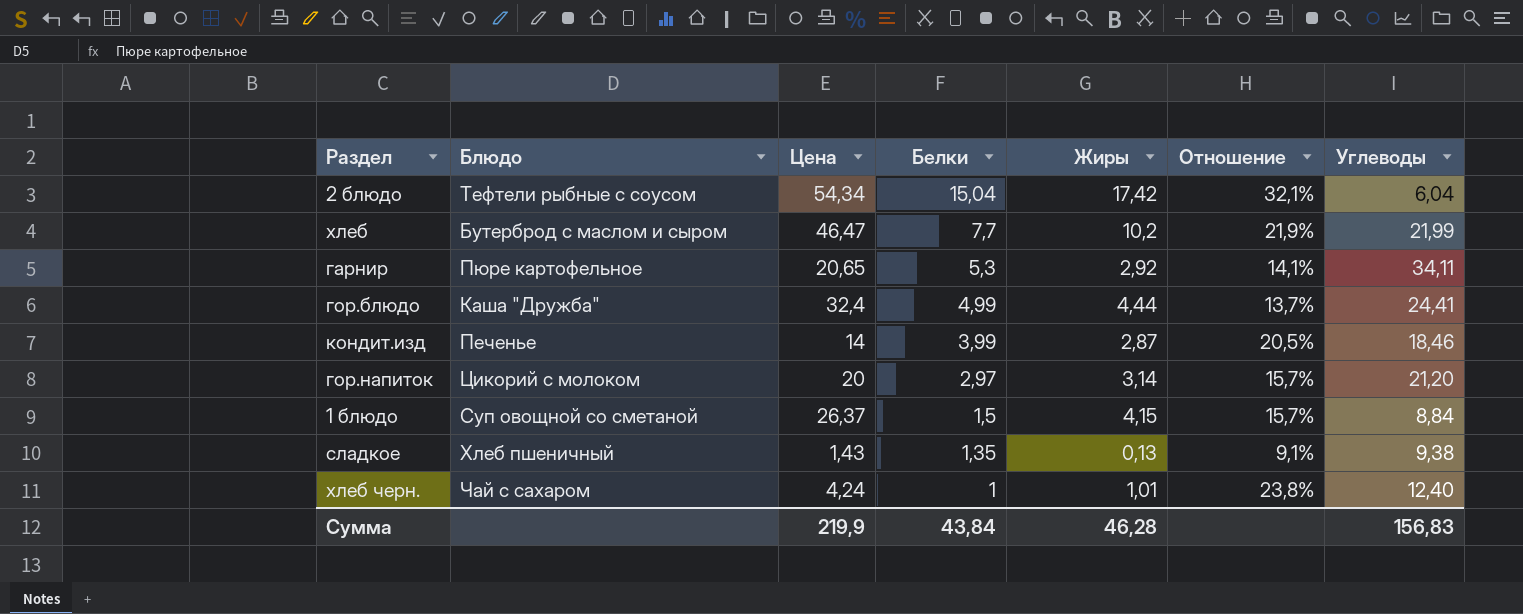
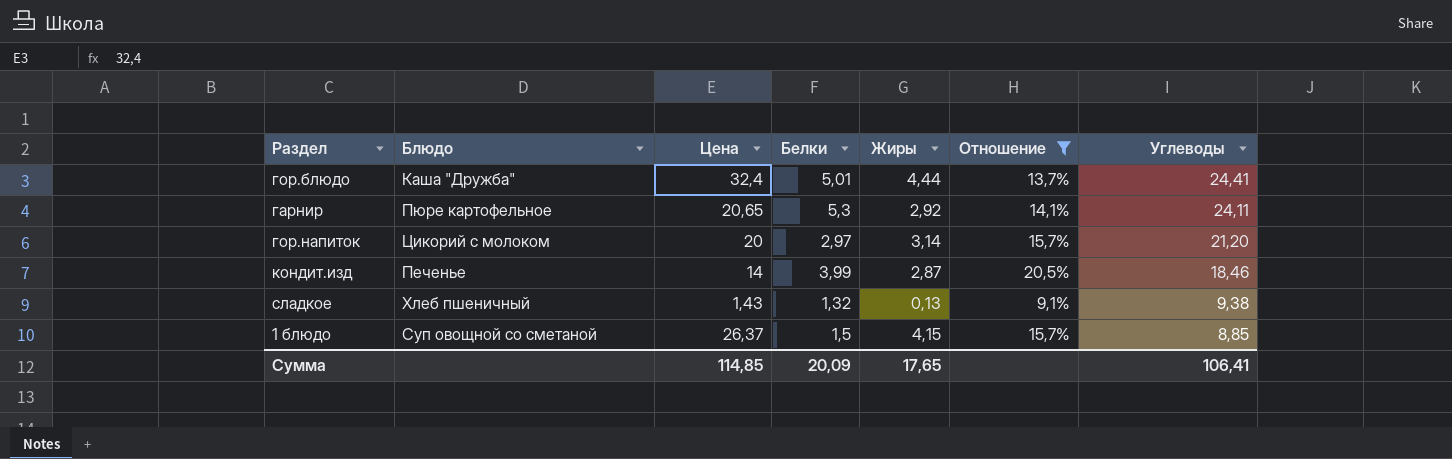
filter: none -> Отношение <= 20,5%
row order: Белки descending -> Углеводы descending
гор.блюдо | Белки: 4,99 -> 5,01
гарнир | Углеводы: 34,11 -> 24,11
сладкое | Белки: 1,35 -> 1,32
1 блюдо | Углеводы: 8,84 -> 8,85
Сумма | Цена: 219,9 -> 114,85
Сумма | Белки: 43,84 -> 20,09
Сумма | Жиры: 46,28 -> 17,65
Сумма | Углеводы: 156,83 -> 106,41

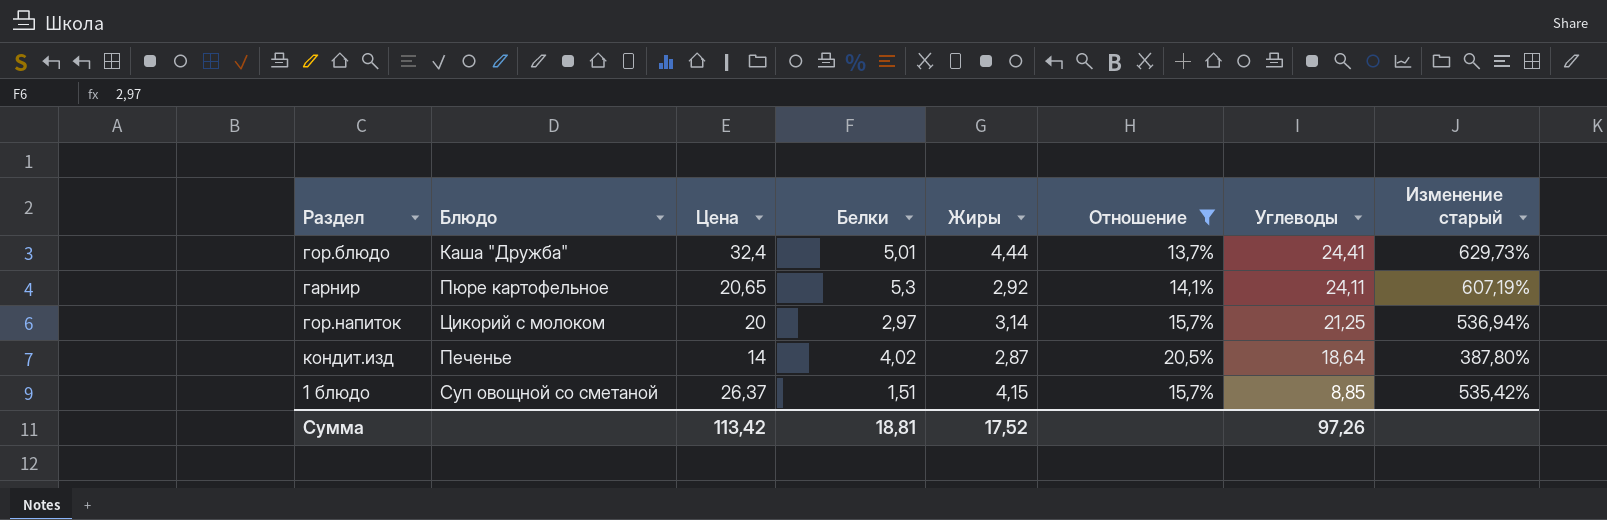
column Изменение старый | formula: none -> ([Цена] - [Жиры]) / [Жиры]
row сладкое: Хлеб пшеничный | 1,43 | 1,32 | 0,13 | 9,1% | 9,38 -> none
гор.напиток | Углеводы: 21,20 -> 21,25
кондит.изд | Белки: 3,99 -> 4,02
кондит.изд | Углеводы: 18,46 -> 18,64
1 блюдо | Белки: 1,5 -> 1,51
Сумма | Цена: 114,85 -> 113,42
Сумма | Белки: 20,09 -> 18,81
Сумма | Жиры: 17,65 -> 17,52
Сумма | Углеводы: 106,41 -> 97,26

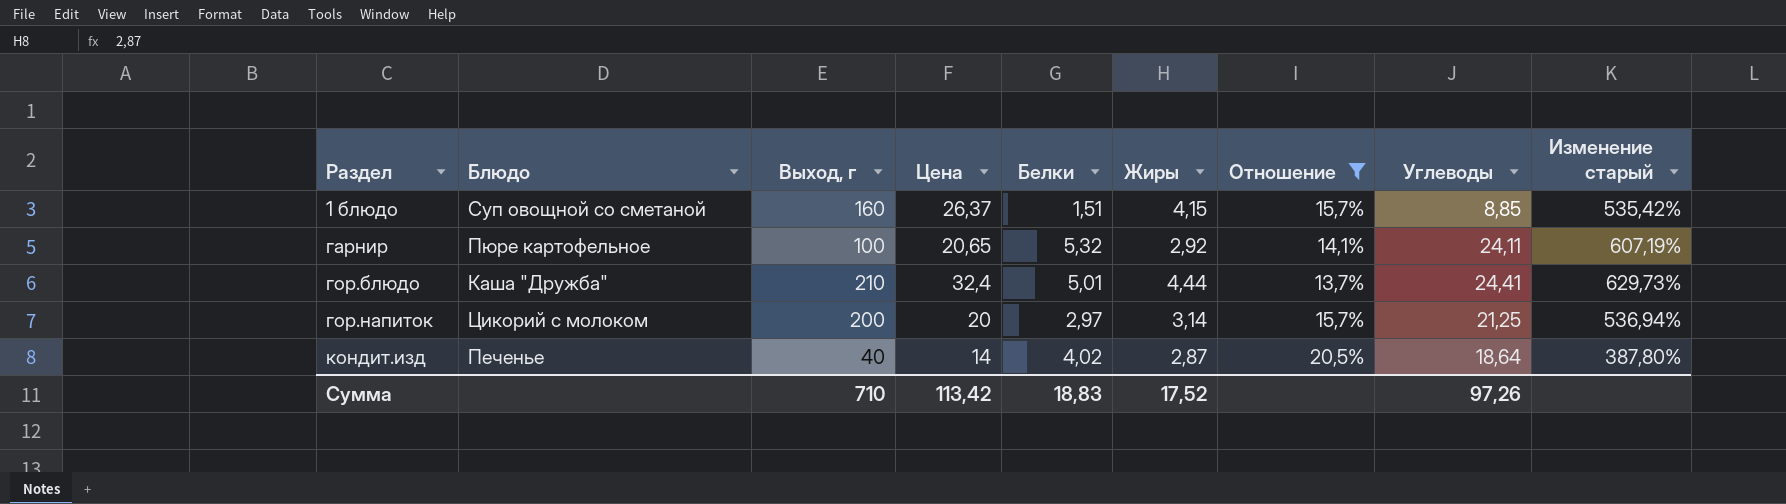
row order: Углеводы descending -> Раздел ascending
column Выход, г | position: none -> 3
гарнир | Белки: 5,3 -> 5,32
Сумма | Белки: 18,81 -> 18,83

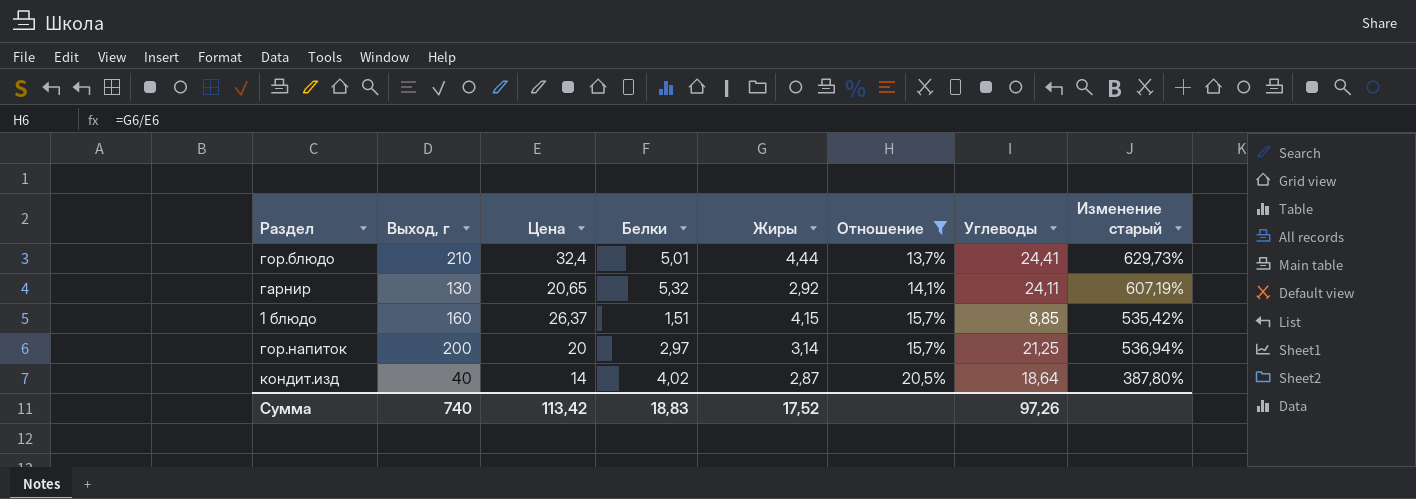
row order: Раздел ascending -> Отношение ascending
column Блюдо | position: 2 -> none
гарнир | Выход, г: 100 -> 130
Сумма | Выход, г: 710 -> 740

